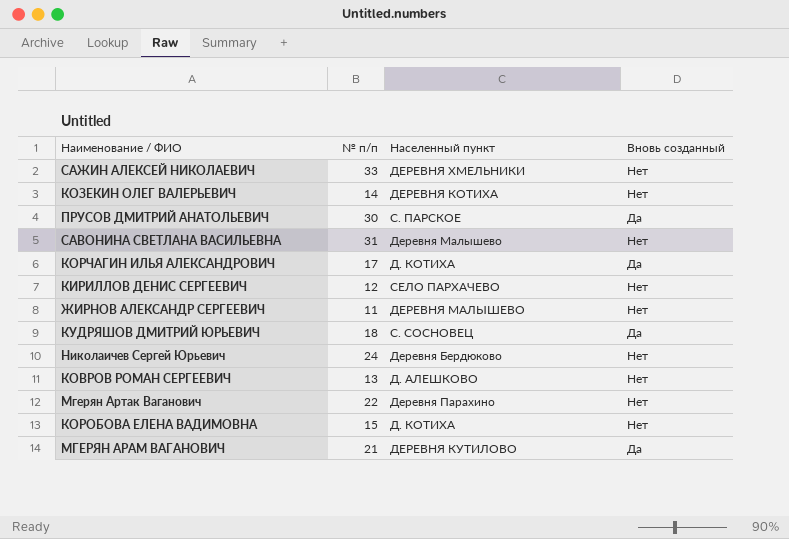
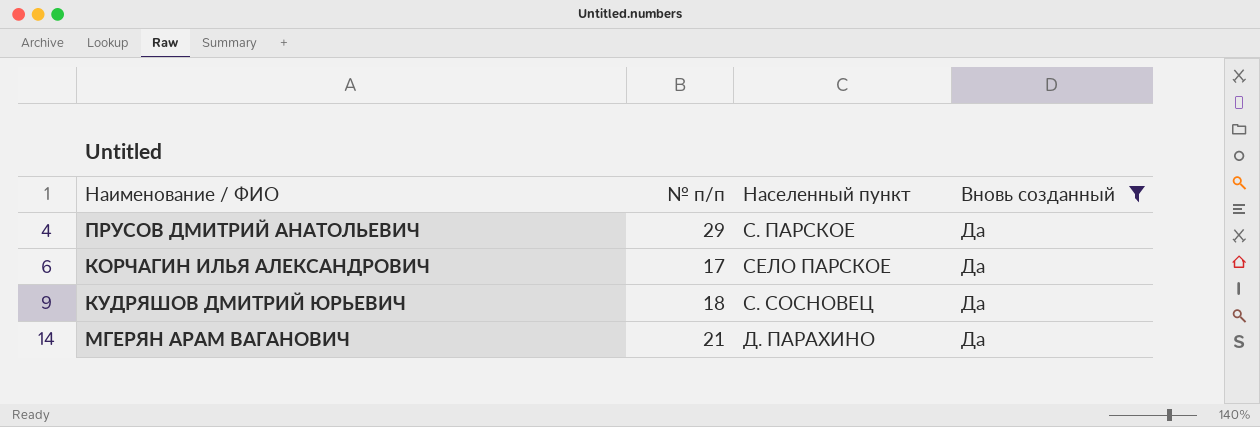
filter: none -> Вновь созданный = Да
ПРУСОВ ДМИТРИЙ АНАТОЛЬЕВИЧ | № п/п: 30 -> 29
КОРЧАГИН ИЛЬЯ АЛЕКСАНДРОВИЧ | Населенный пункт: Д. КОТИХА -> СЕЛО ПАРСКОЕ
МГЕРЯН АРАМ ВАГАНОВИЧ | Населенный пункт: ДЕРЕВНЯ КУТИЛОВО -> Д. ПАРАХИНО

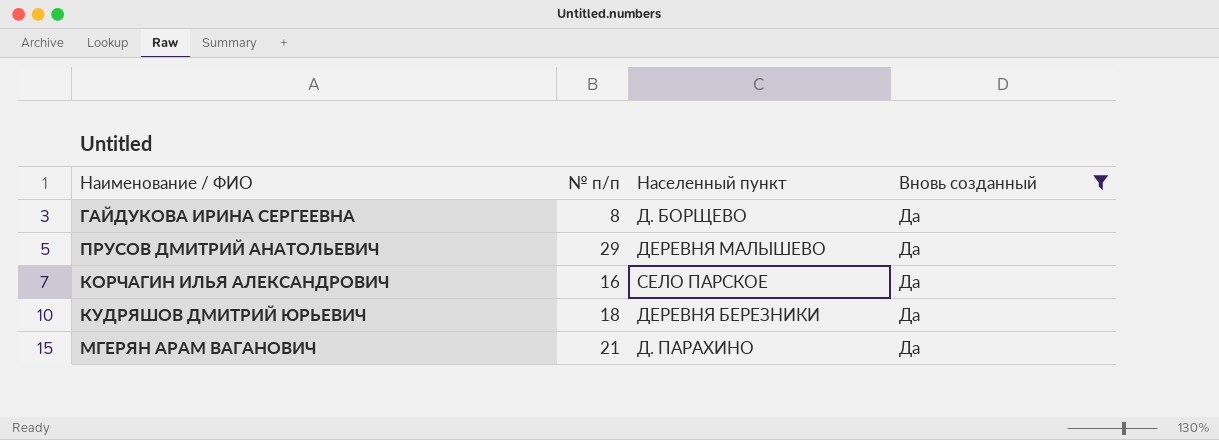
row ГАЙДУКОВА ИРИНА СЕРГЕЕВНА: none -> 8 | Д. БОРЩЕВО | Да
ПРУСОВ ДМИТРИЙ АНАТОЛЬЕВИЧ | Населенный пункт: С. ПАРСКОЕ -> ДЕРЕВНЯ МАЛЫШЕВО
КОРЧАГИН ИЛЬЯ АЛЕКСАНДРОВИЧ | № п/п: 17 -> 16
КУДРЯШОВ ДМИТРИЙ ЮРЬЕВИЧ | Населенный пункт: С. СОСНОВЕЦ -> ДЕРЕВНЯ БЕРЕЗНИКИ

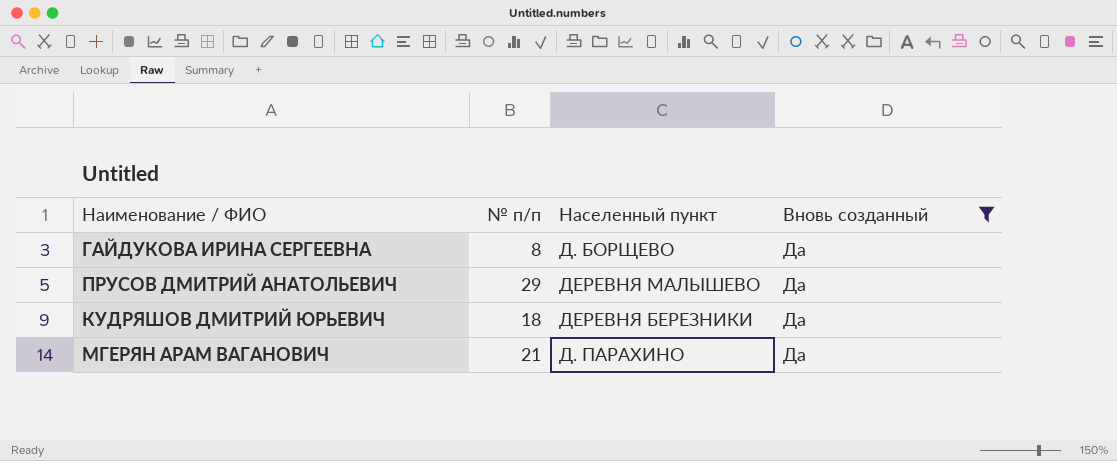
row КОРЧАГИН ИЛЬЯ АЛЕКСАНДРОВИЧ: 16 | СЕЛО ПАРСКОЕ | Да -> none

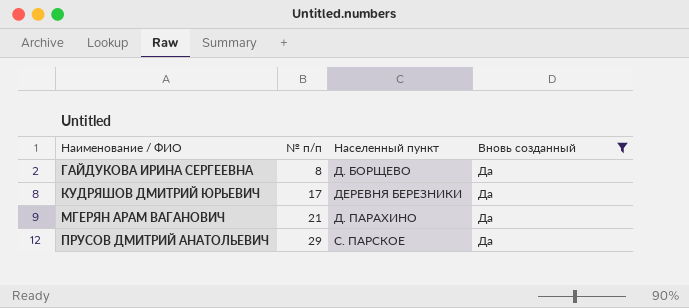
row order: none -> Наименование / ФИО ascending
КУДРЯШОВ ДМИТРИЙ ЮРЬЕВИЧ | № п/п: 18 -> 17
ПРУСОВ ДМИТРИЙ АНАТОЛЬЕВИЧ | Населенный пункт: ДЕРЕВНЯ МАЛЫШЕВО -> С. ПАРСКОЕ

